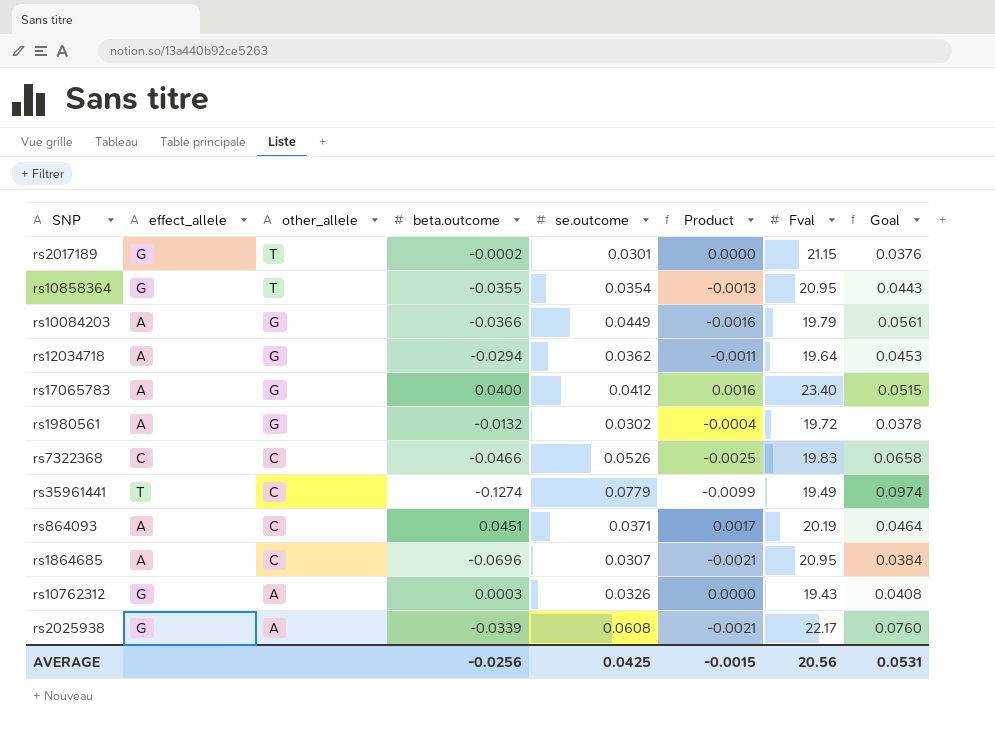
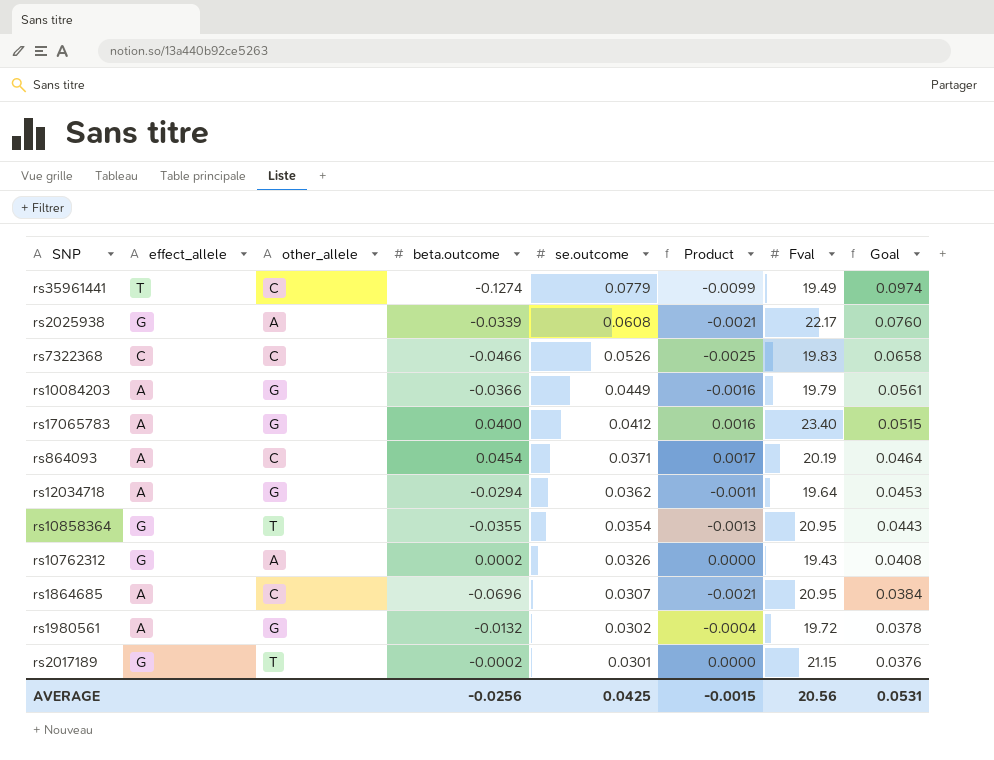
row order: other_allele descending -> se.outcome descending
rs864093 | beta.outcome: 0.0451 -> 0.0454
rs10762312 | beta.outcome: 0.0003 -> 0.0002

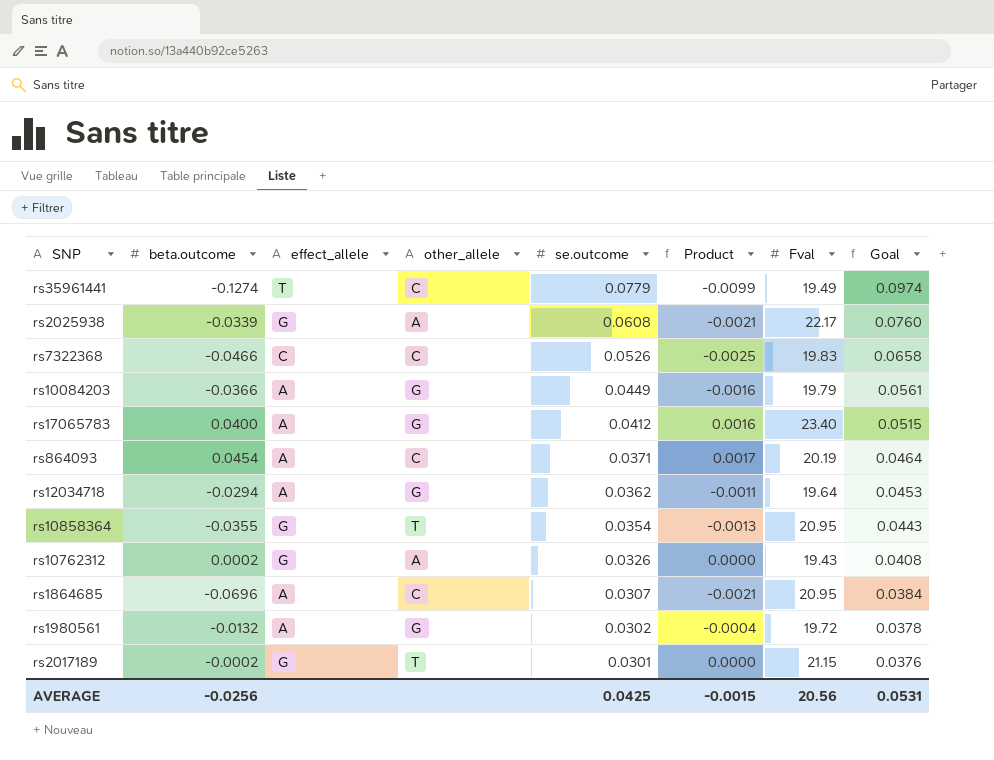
column beta.outcome | position: 4 -> 2

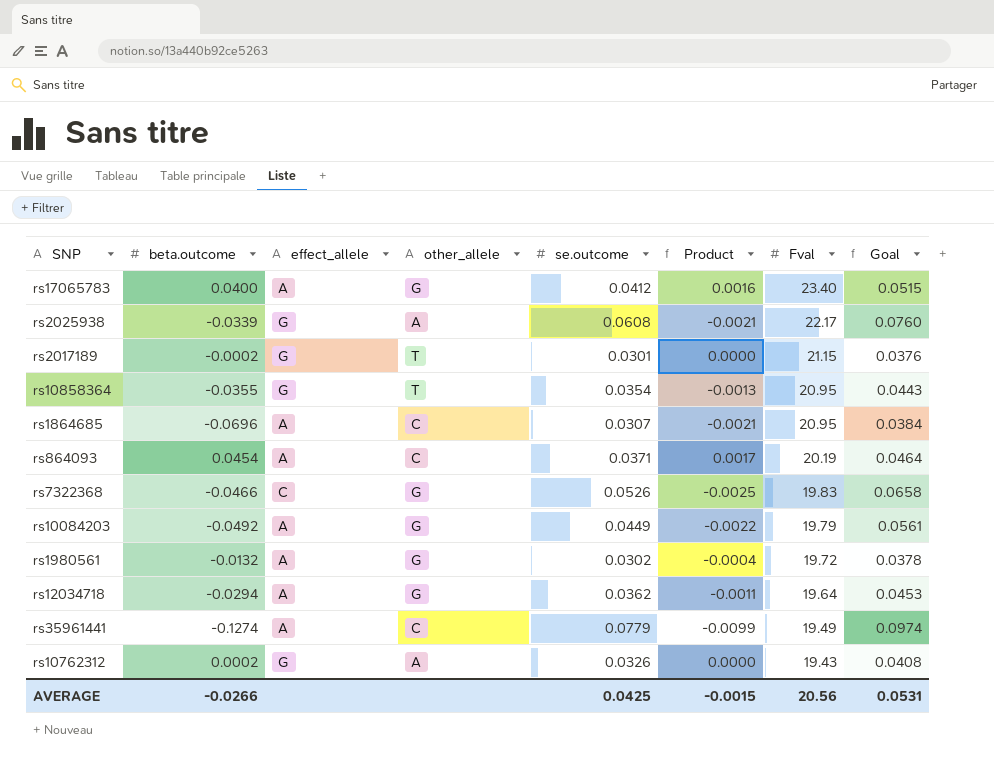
row order: se.outcome descending -> Fval descending
rs7322368 | other_allele: C -> G
rs10084203 | beta.outcome: -0.0366 -> -0.0492
rs10084203 | Product: -0.0016 -> -0.0022
rs35961441 | effect_allele: T -> A
AVERAGE | beta.outcome: -0.0256 -> -0.0266

